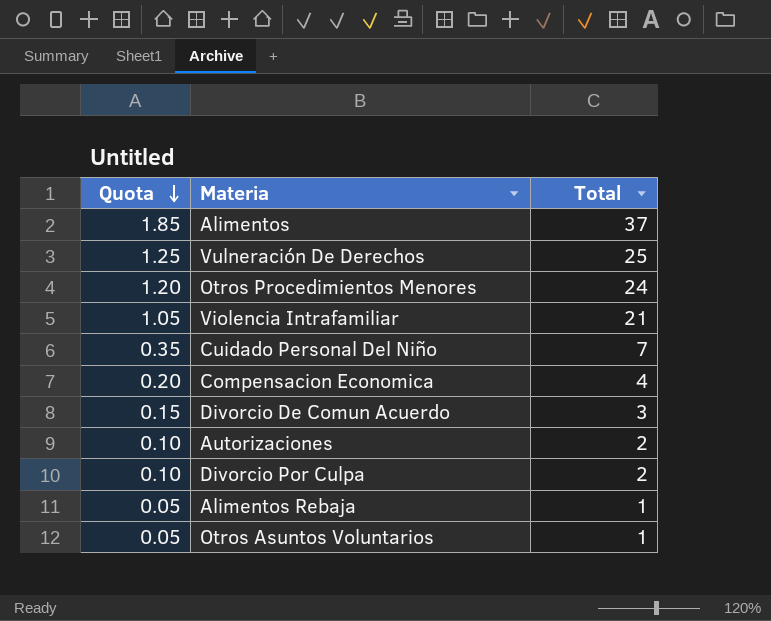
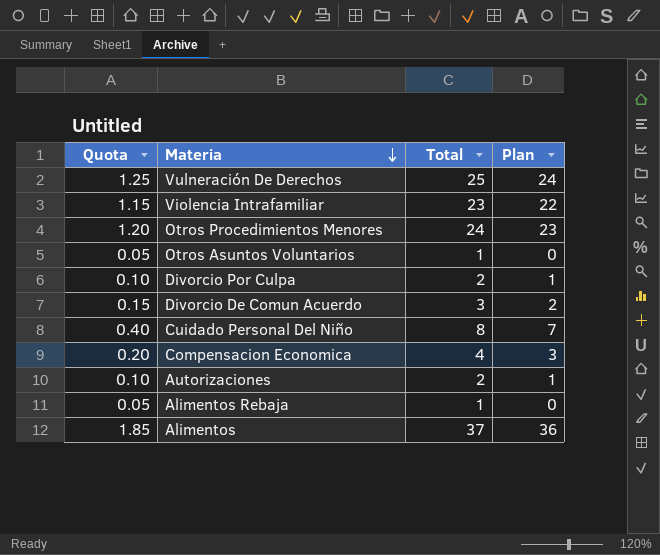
row order: Quota descending -> Materia descending
column Plan | formula: none -> [Total] - 1
Violencia Intrafamiliar | Quota: 1.05 -> 1.15
Violencia Intrafamiliar | Total: 21 -> 23
Cuidado Personal Del Niño | Quota: 0.35 -> 0.40
Cuidado Personal Del Niño | Total: 7 -> 8

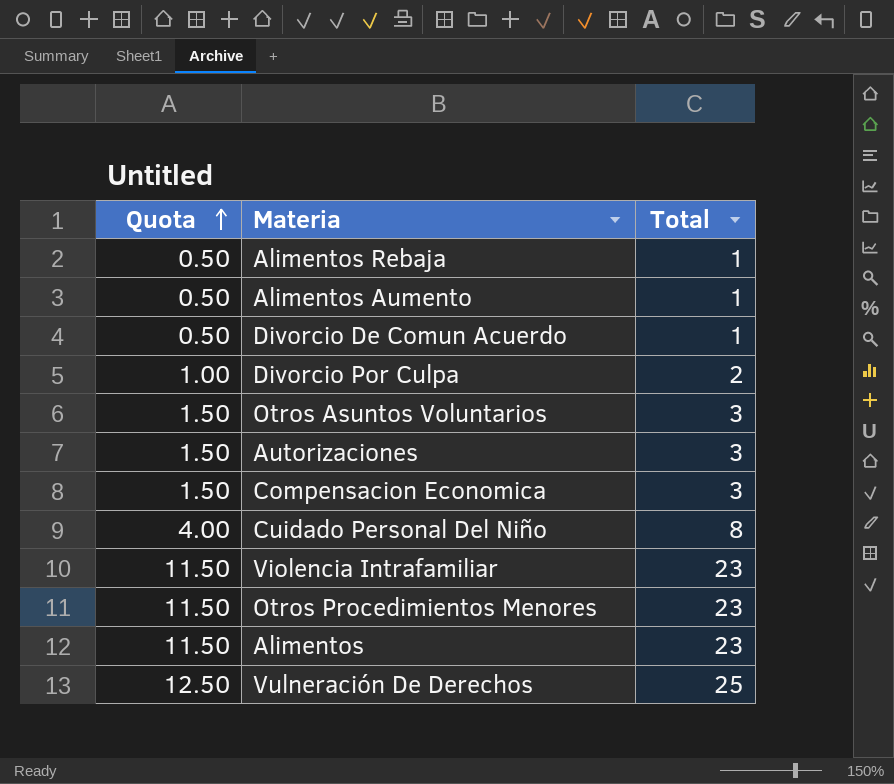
row order: Materia descending -> Quota ascending
column Plan | formula: [Total] - 1 -> none
column Quota | formula: [Total] * 0.05 -> [Total] * 0.5
row Alimentos Aumento: none -> 0.50 | 1
Divorcio De Comun Acuerdo | Total: 3 -> 1
Otros Asuntos Voluntarios | Total: 1 -> 3
Autorizaciones | Total: 2 -> 3
Compensacion Economica | Total: 4 -> 3
Otros Procedimientos Menores | Total: 24 -> 23
Alimentos | Total: 37 -> 23

